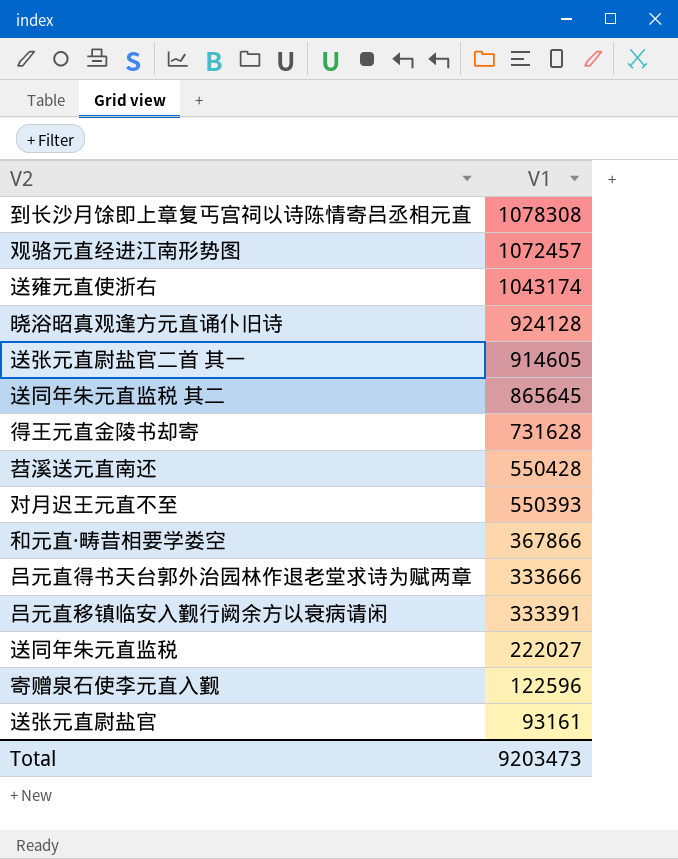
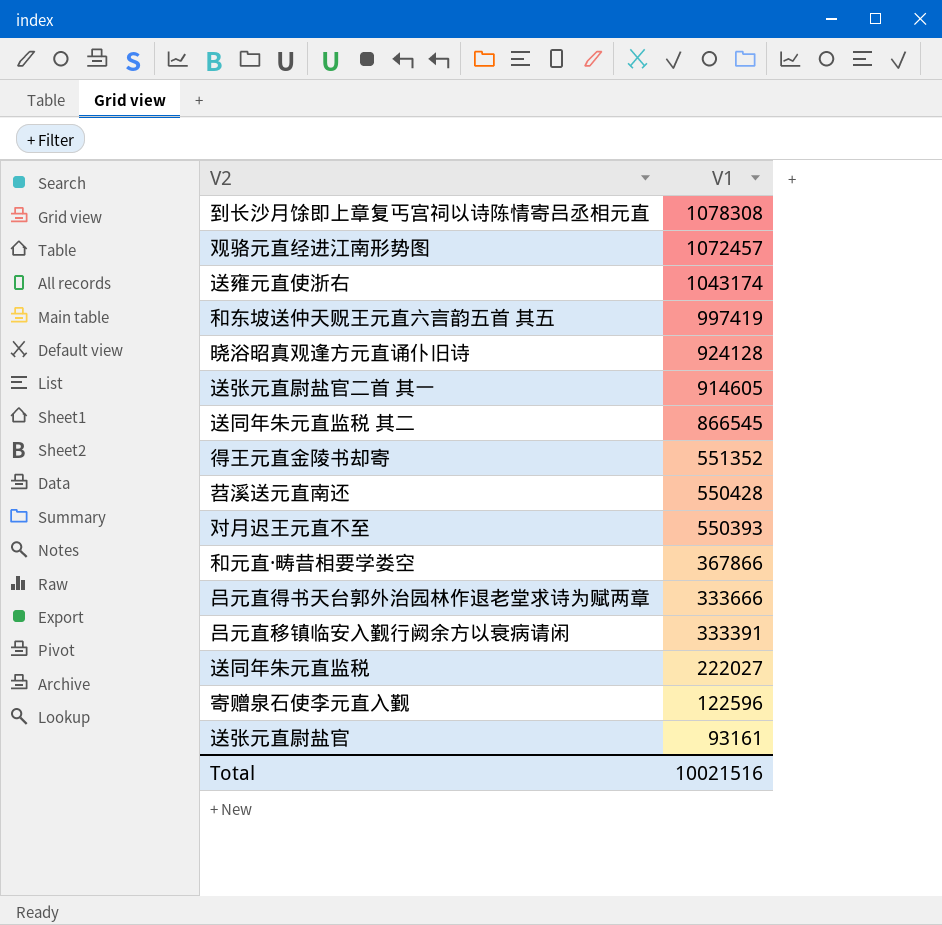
row 和东坡送仲天贶王元直六言韵五首 其五: none -> 997419
送同年朱元直监税 其二 | V1: 865645 -> 866545
得王元直金陵书却寄 | V1: 731628 -> 551352
Total | V1: 9203473 -> 10021516

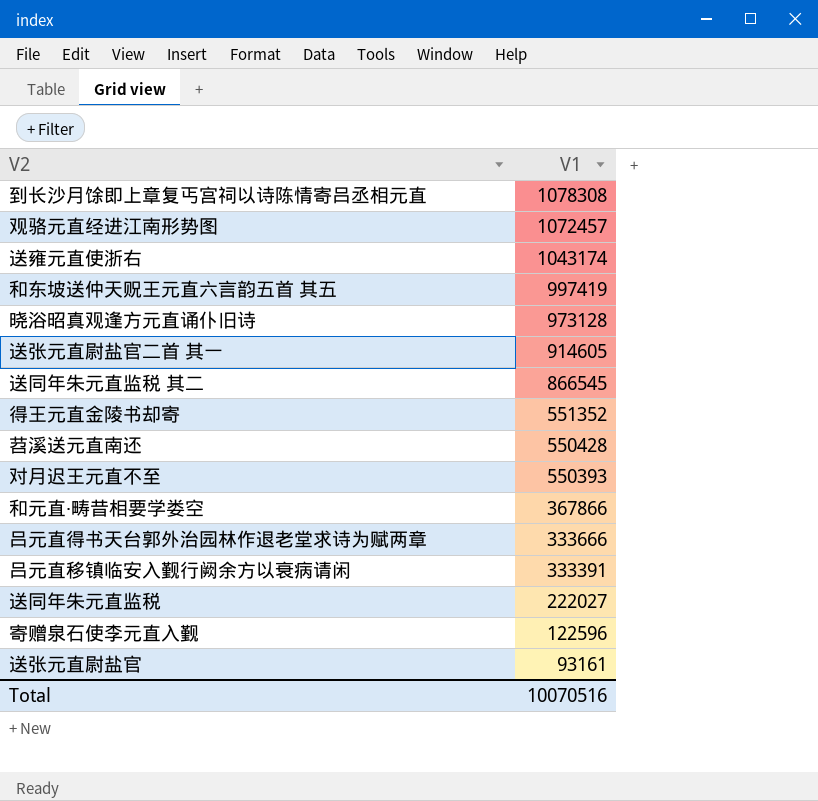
晓浴昭真观逢方元直诵仆旧诗 | V1: 924128 -> 973128
Total | V1: 10021516 -> 10070516

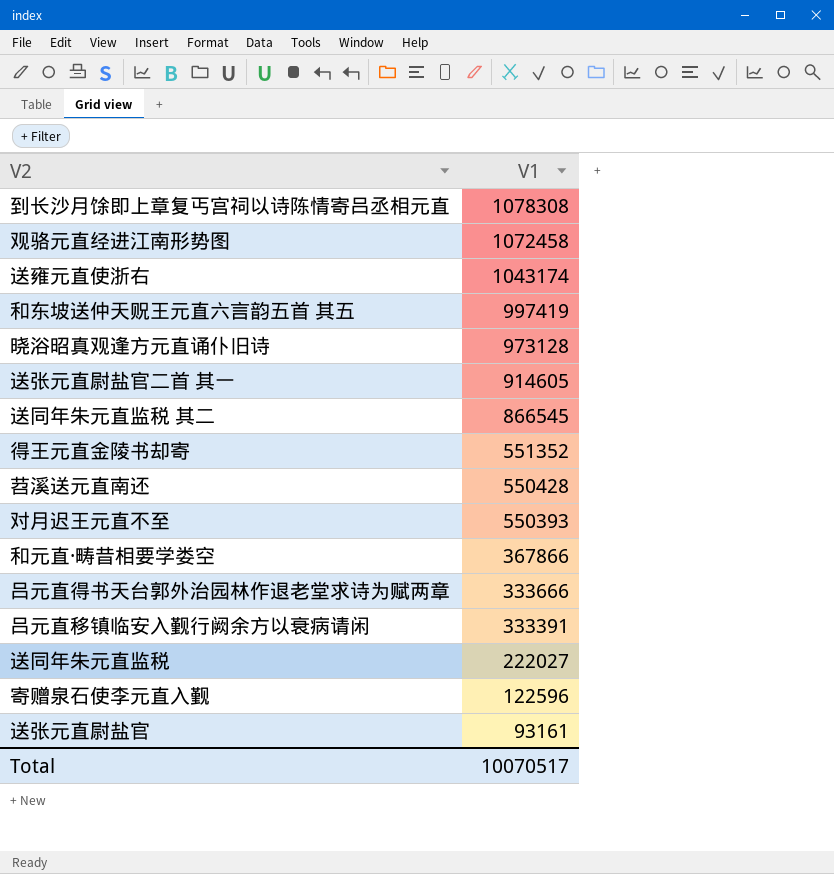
观骆元直经进江南形势图 | V1: 1072457 -> 1072458
Total | V1: 10070516 -> 10070517

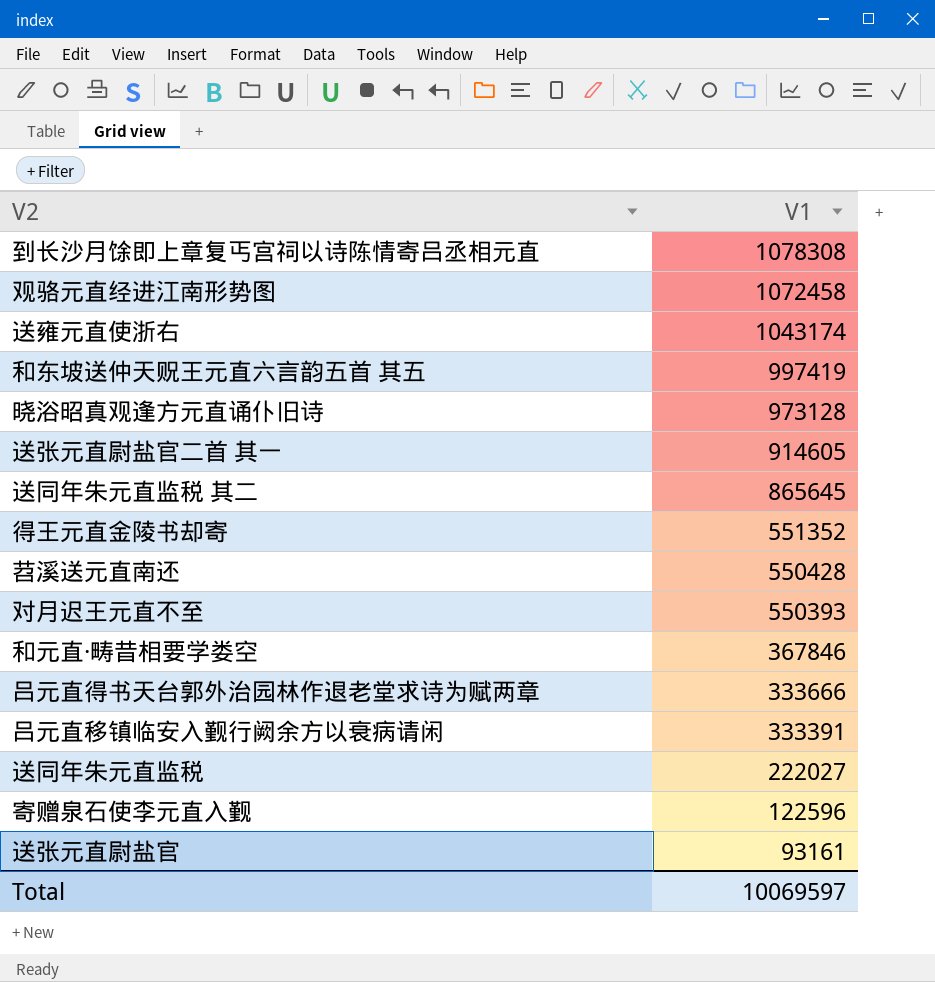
送同年朱元直监税 其二 | V1: 866545 -> 865645
和元直·畴昔相要学娄空 | V1: 367866 -> 367846
Total | V1: 10070517 -> 10069597

